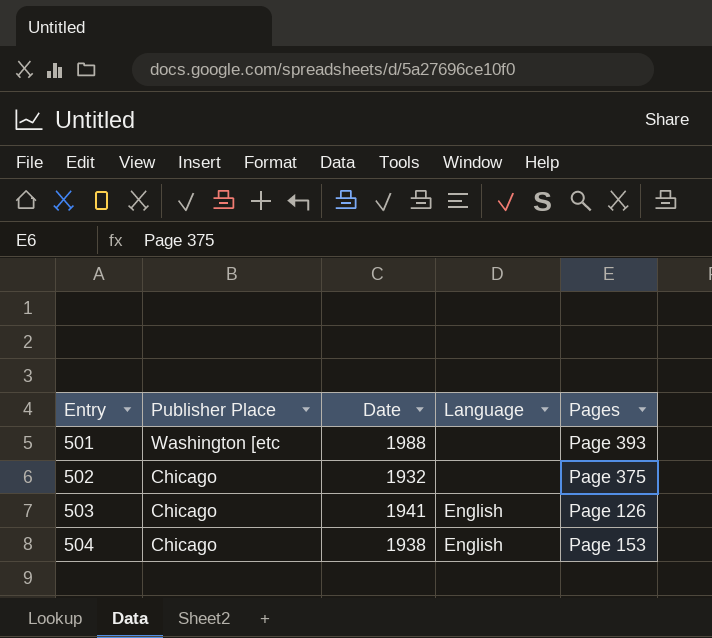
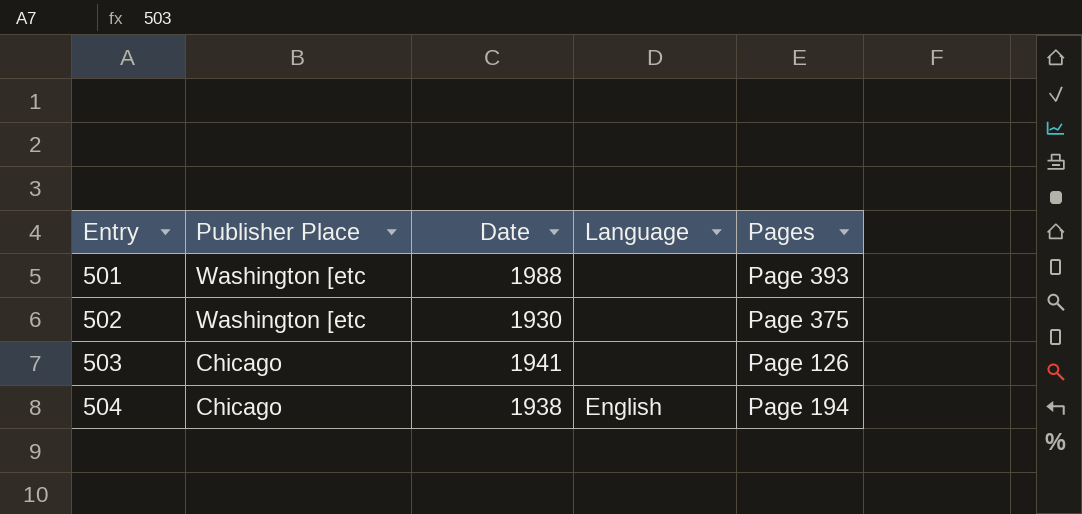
502 | Publisher Place: Chicago -> Washington [etc
502 | Date: 1932 -> 1930
503 | Language: English -> none
504 | Pages: Page 153 -> Page 194

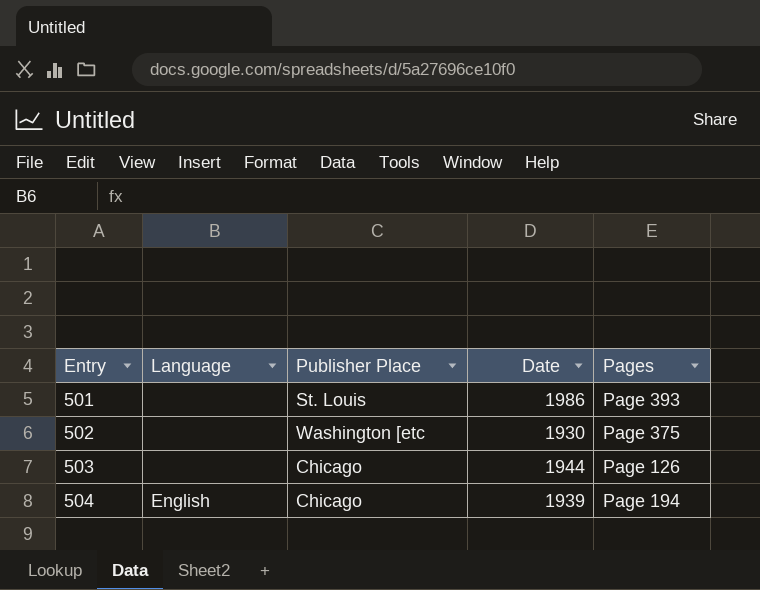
column Language | position: 4 -> 2
501 | Publisher Place: Washington [etc -> St. Louis
501 | Date: 1988 -> 1986
503 | Date: 1941 -> 1944
504 | Date: 1938 -> 1939

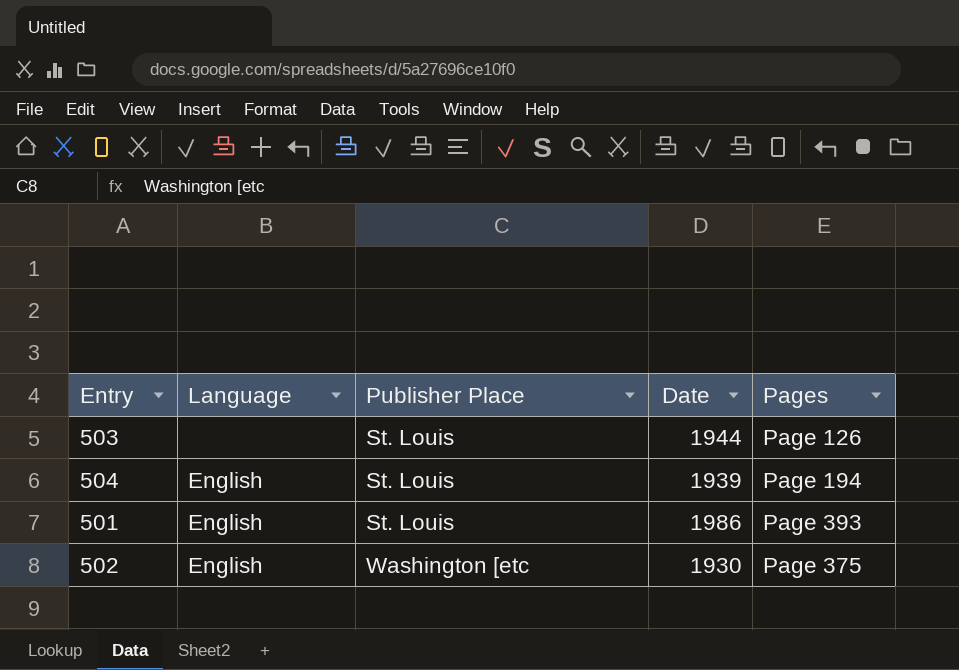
row order: Entry ascending -> Publisher Place ascending
503 | Publisher Place: Chicago -> St. Louis
504 | Publisher Place: Chicago -> St. Louis
501 | Language: none -> English
502 | Language: none -> English

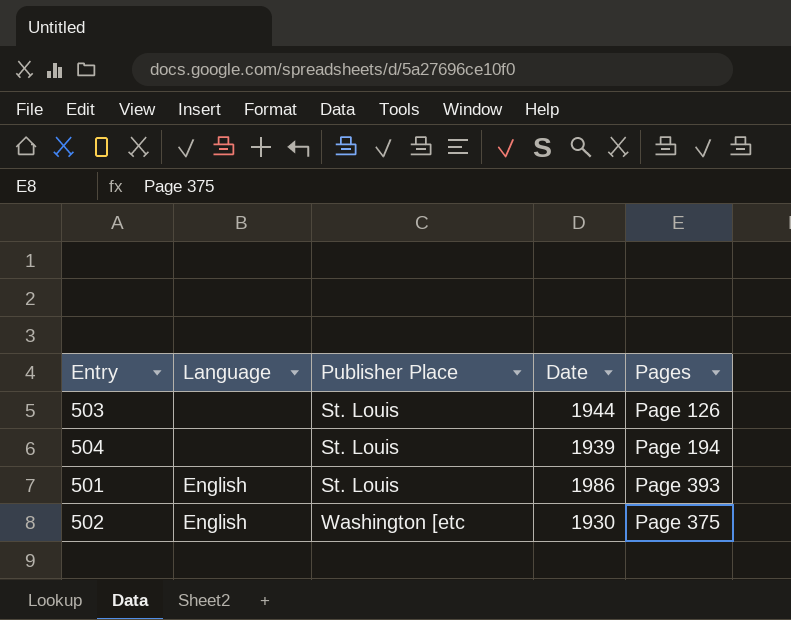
504 | Language: English -> none

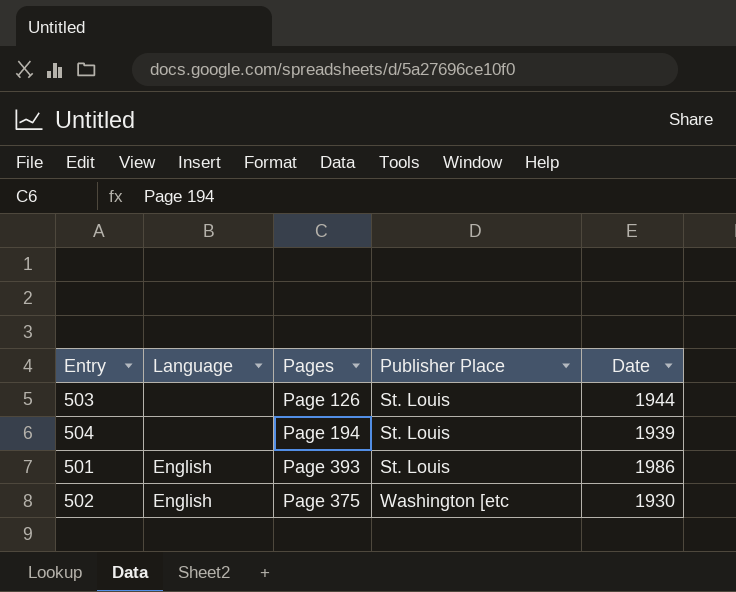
column Pages | position: 5 -> 3

